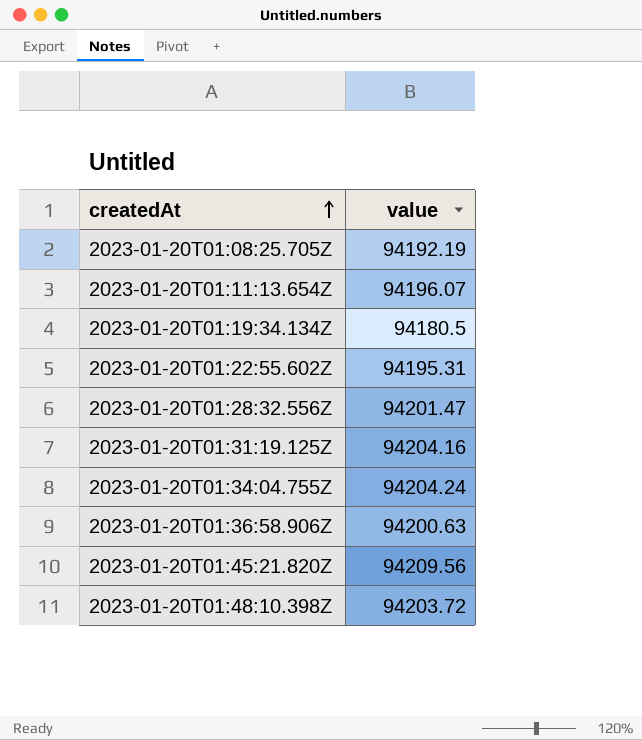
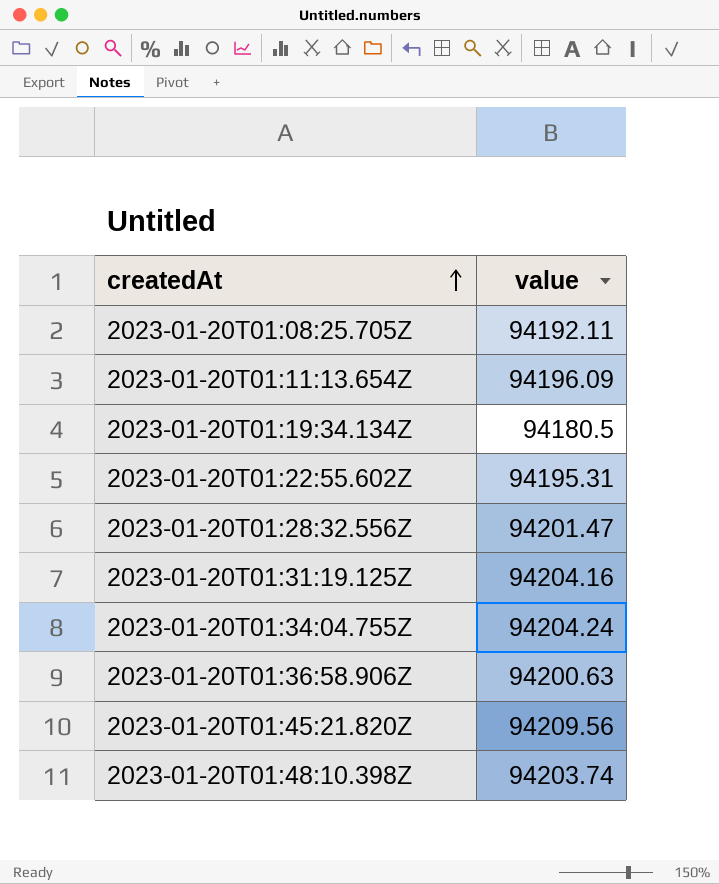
2023-01-20T01:08:25.705Z | value: 94192.19 -> 94192.11
2023-01-20T01:11:13.654Z | value: 94196.07 -> 94196.09
2023-01-20T01:48:10.398Z | value: 94203.72 -> 94203.74

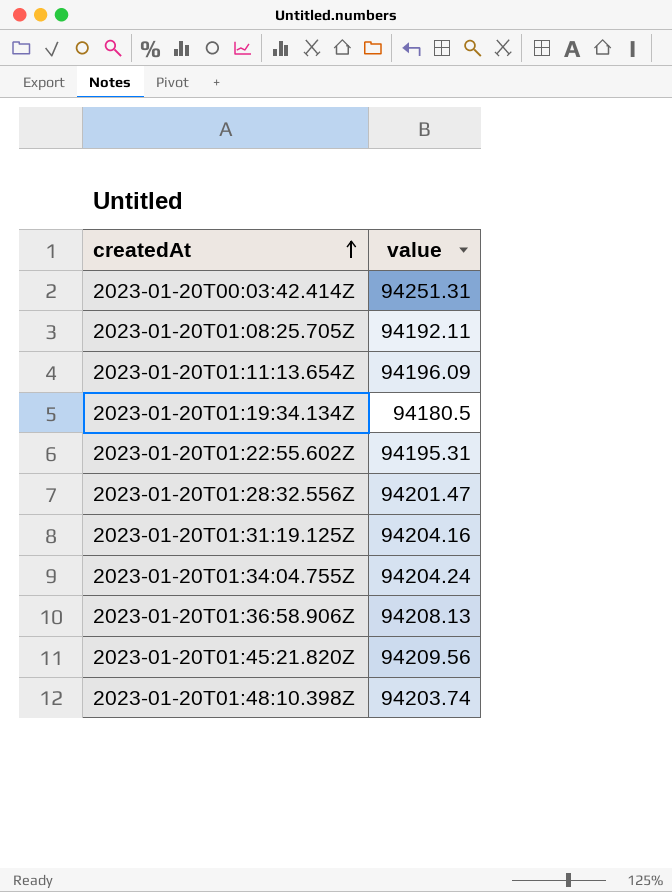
row 2023-01-20T00:03:42.414Z: none -> 94251.31
2023-01-20T01:36:58.906Z | value: 94200.63 -> 94208.13

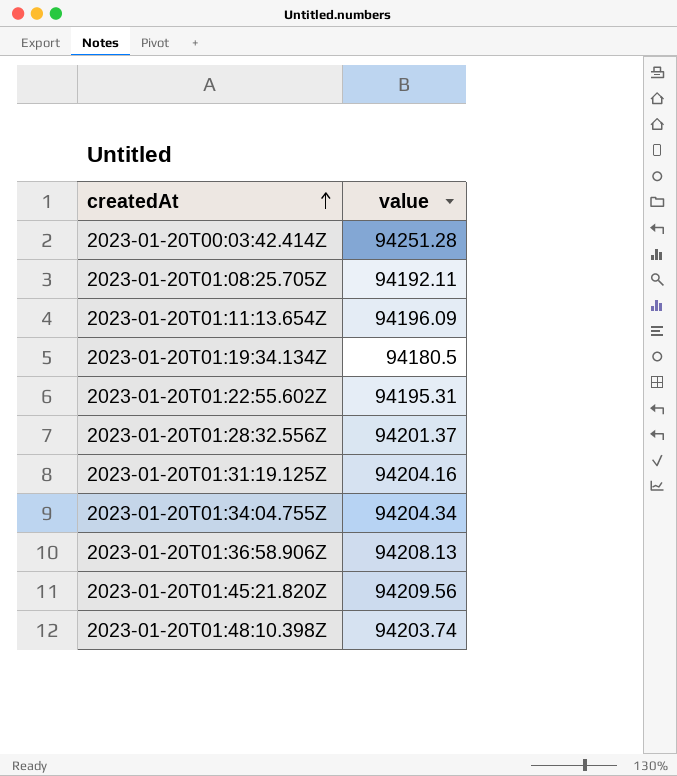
2023-01-20T00:03:42.414Z | value: 94251.31 -> 94251.28
2023-01-20T01:28:32.556Z | value: 94201.47 -> 94201.37
2023-01-20T01:34:04.755Z | value: 94204.24 -> 94204.34

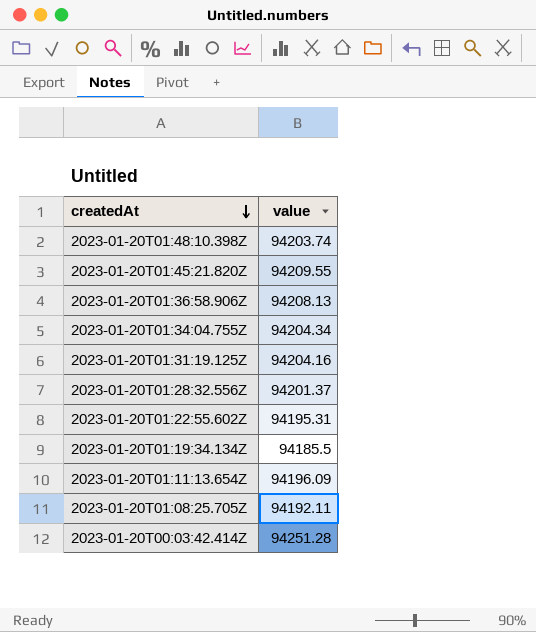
row order: createdAt ascending -> createdAt descending
2023-01-20T01:45:21.820Z | value: 94209.56 -> 94209.55
2023-01-20T01:19:34.134Z | value: 94180.5 -> 94185.5

